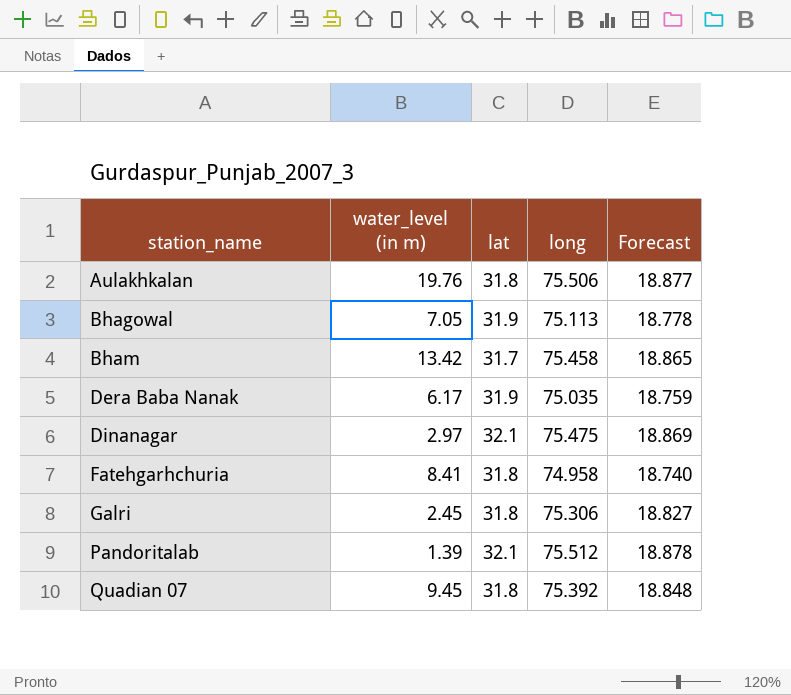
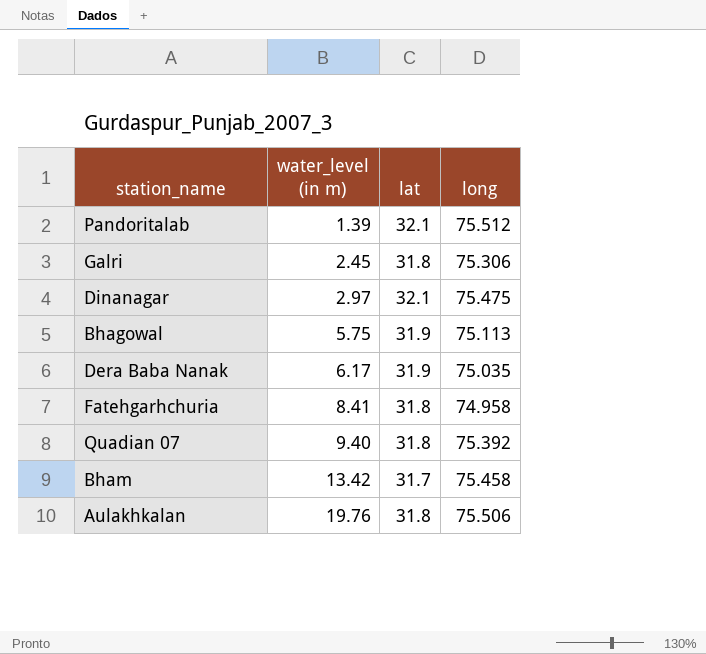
row order: station_name ascending -> water_level (in m) ascending
column Forecast | formula: [long] * 0.25 -> none
Bhagowal | water_level (in m): 7.05 -> 5.75
Quadian 07 | water_level (in m): 9.45 -> 9.40

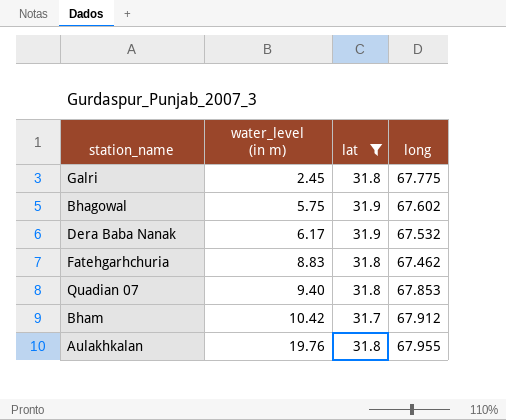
filter: none -> lat != 32.1
Galri | long: 75.306 -> 67.775
Bhagowal | long: 75.113 -> 67.602
Dera Baba Nanak | long: 75.035 -> 67.532
Fatehgarhchuria | water_level (in m): 8.41 -> 8.83
Fatehgarhchuria | long: 74.958 -> 67.462
Quadian 07 | long: 75.392 -> 67.853
Bham | water_level (in m): 13.42 -> 10.42
Bham | long: 75.458 -> 67.912
Aulakhkalan | long: 75.506 -> 67.955

